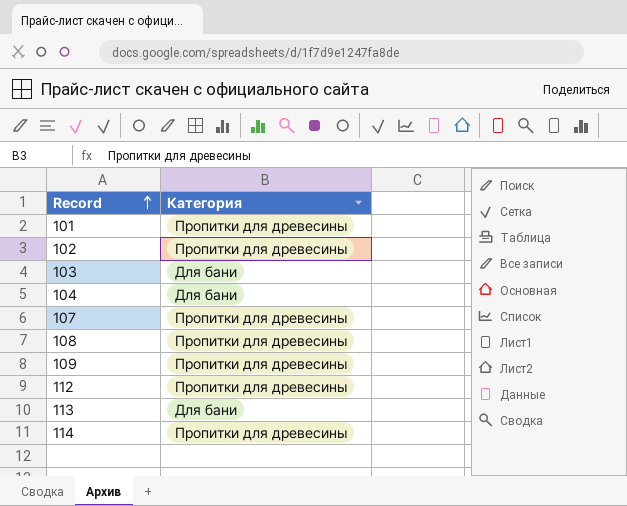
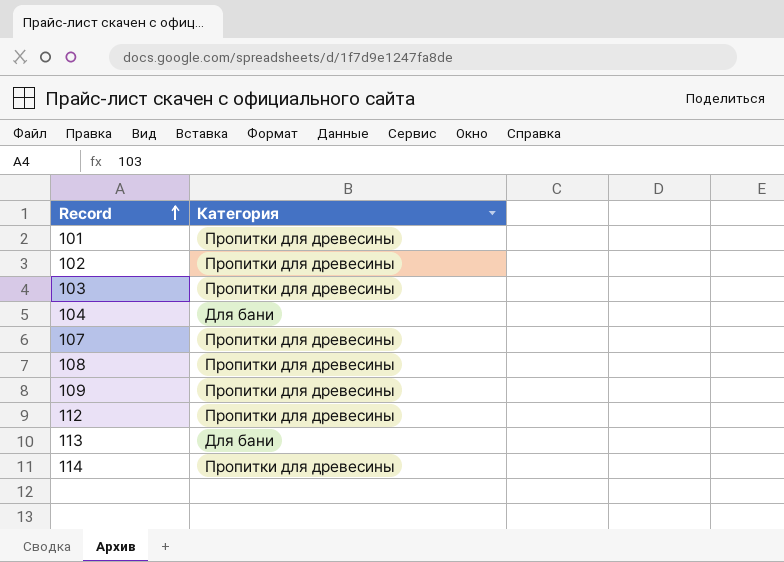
103 | Категория: Для бани -> Пропитки для древесины

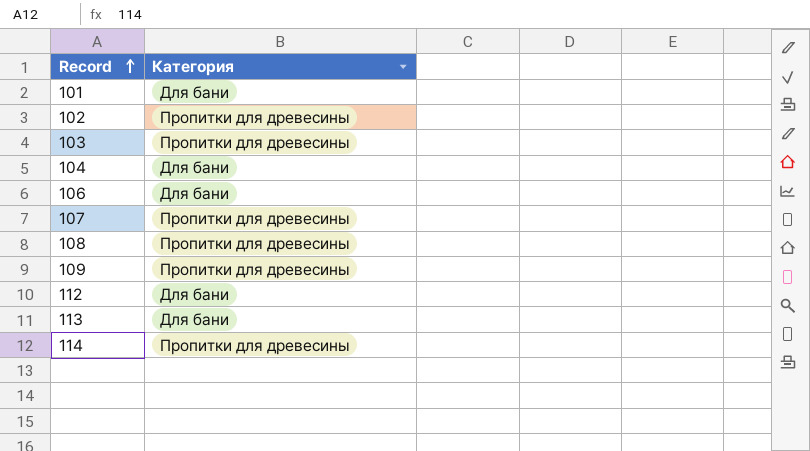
101 | Категория: Пропитки для древесины -> Для бани
row 106: none -> Для бани
112 | Категория: Пропитки для древесины -> Для бани

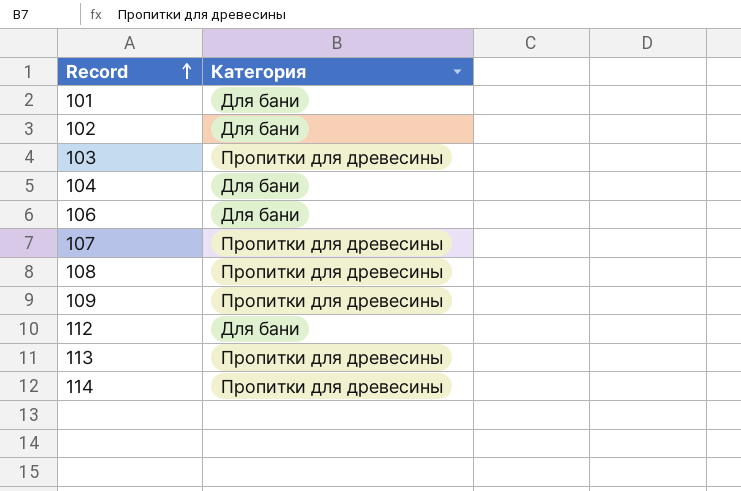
102 | Категория: Пропитки для древесины -> Для бани
113 | Категория: Для бани -> Пропитки для древесины

